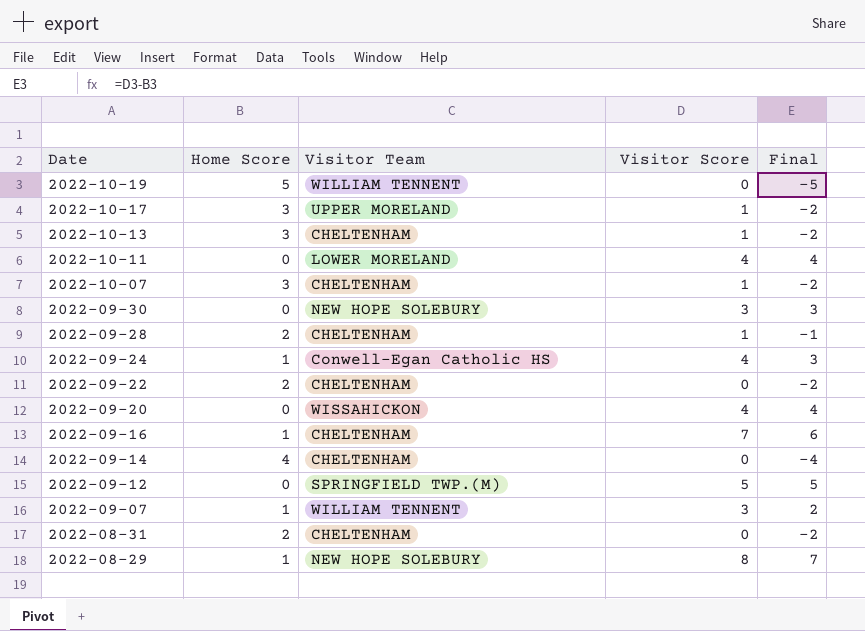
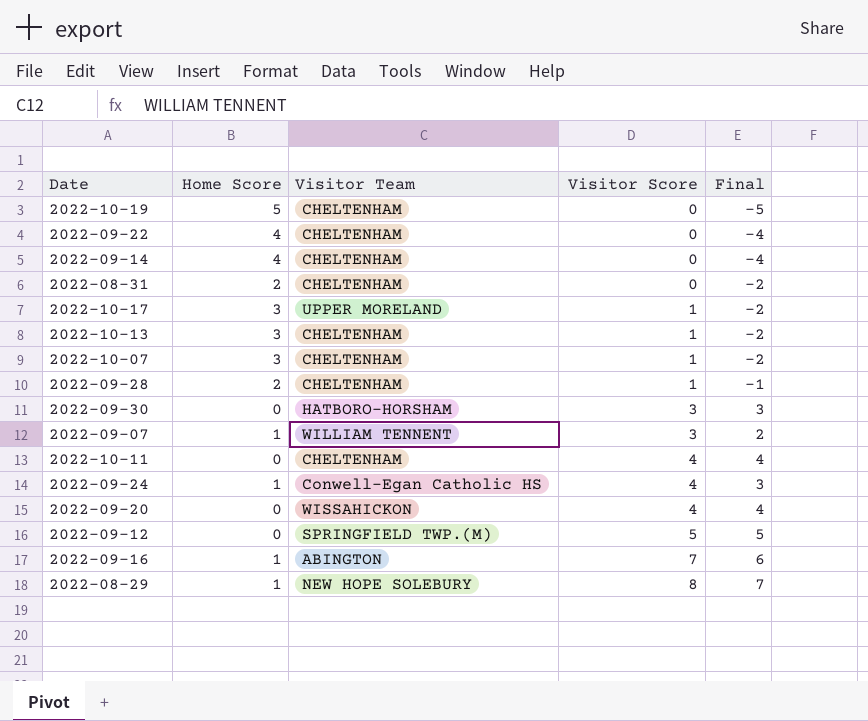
row order: Date descending -> Visitor Score ascending
2022-10-19 | Visitor Team: WILLIAM TENNENT -> CHELTENHAM
2022-09-22 | Home Score: 2 -> 4
2022-09-22 | Final: -2 -> -4
2022-09-30 | Visitor Team: NEW HOPE SOLEBURY -> HATBORO-HORSHAM
2022-10-11 | Visitor Team: LOWER MORELAND -> CHELTENHAM
2022-09-16 | Visitor Team: CHELTENHAM -> ABINGTON

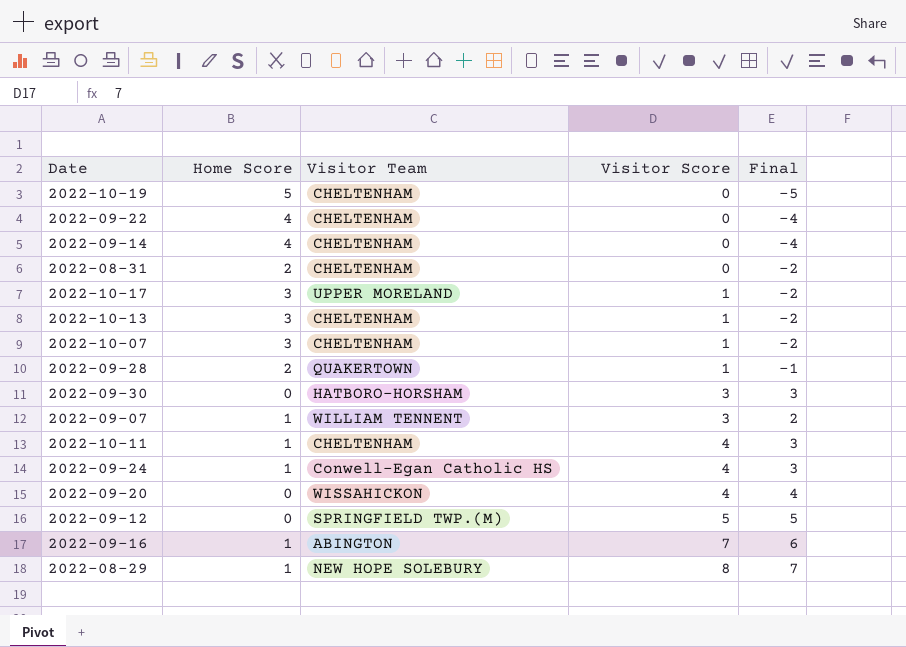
2022-09-28 | Visitor Team: CHELTENHAM -> QUAKERTOWN
2022-10-11 | Home Score: 0 -> 1
2022-10-11 | Final: 4 -> 3

